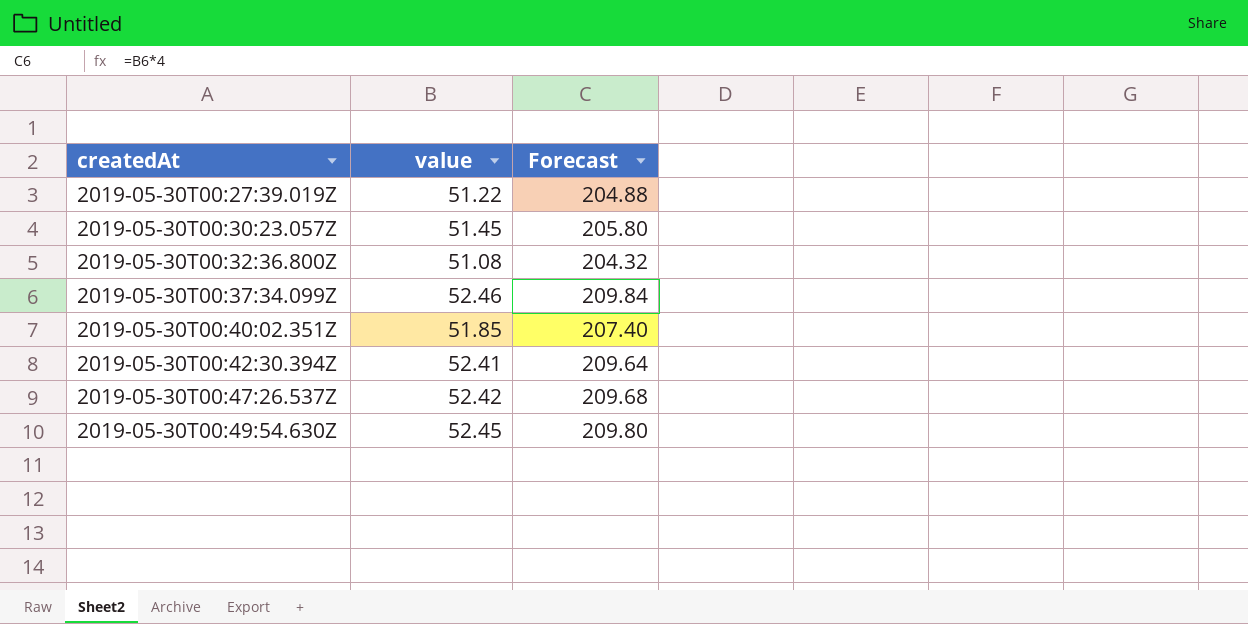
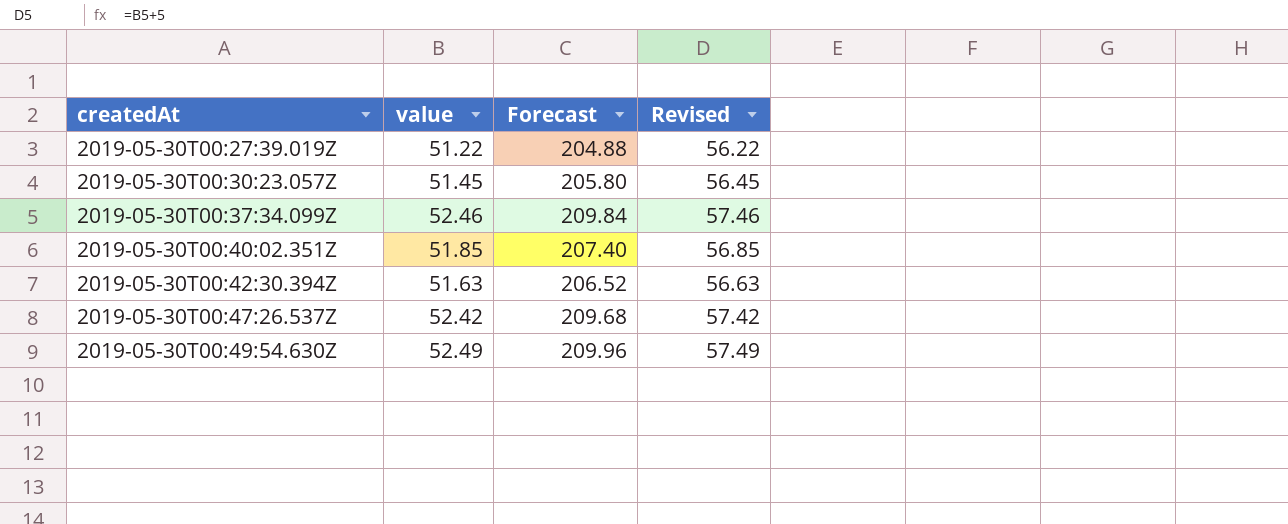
column Revised | formula: none -> [value] + 5
row 2019-05-30T00:32:36.800Z: 51.08 | 204.32 -> none
2019-05-30T00:42:30.394Z | value: 52.41 -> 51.63
2019-05-30T00:42:30.394Z | Forecast: 209.64 -> 206.52
2019-05-30T00:49:54.630Z | value: 52.45 -> 52.49
2019-05-30T00:49:54.630Z | Forecast: 209.80 -> 209.96

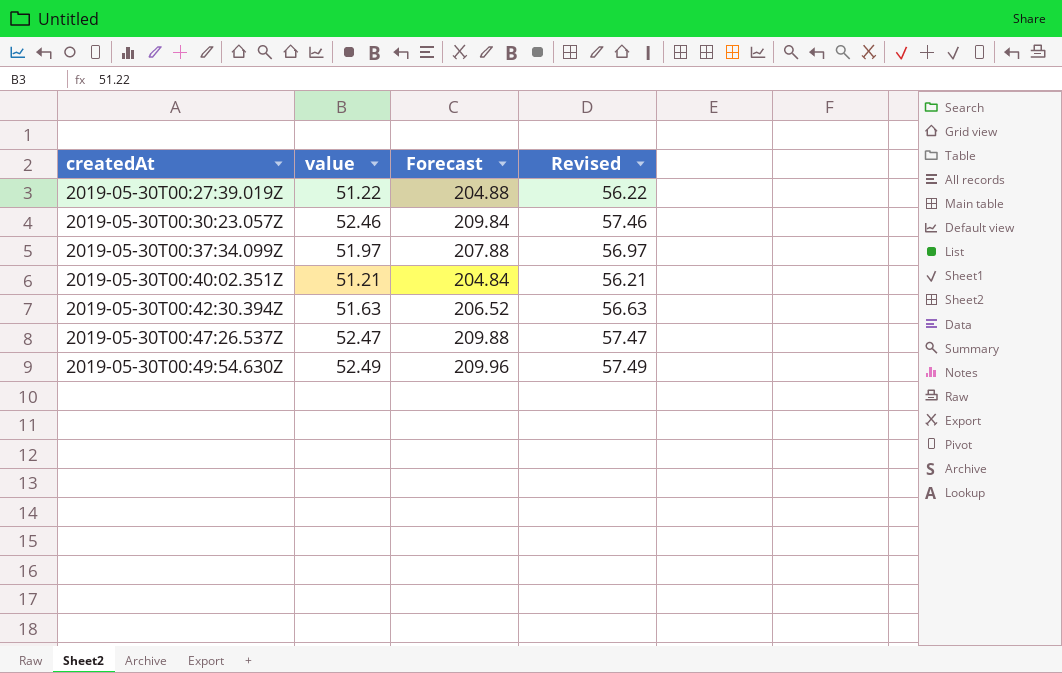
2019-05-30T00:30:23.057Z | value: 51.45 -> 52.46
2019-05-30T00:30:23.057Z | Forecast: 205.80 -> 209.84
2019-05-30T00:30:23.057Z | Revised: 56.45 -> 57.46
2019-05-30T00:37:34.099Z | value: 52.46 -> 51.97
2019-05-30T00:37:34.099Z | Forecast: 209.84 -> 207.88
2019-05-30T00:37:34.099Z | Revised: 57.46 -> 56.97
2019-05-30T00:40:02.351Z | value: 51.85 -> 51.21
2019-05-30T00:40:02.351Z | Forecast: 207.40 -> 204.84
2019-05-30T00:40:02.351Z | Revised: 56.85 -> 56.21
2019-05-30T00:47:26.537Z | value: 52.42 -> 52.47
2019-05-30T00:47:26.537Z | Forecast: 209.68 -> 209.88
2019-05-30T00:47:26.537Z | Revised: 57.42 -> 57.47

